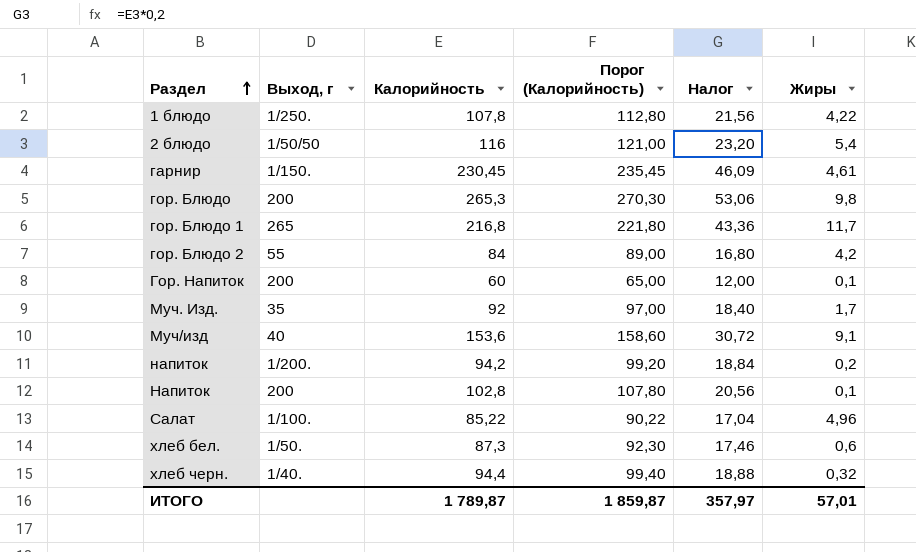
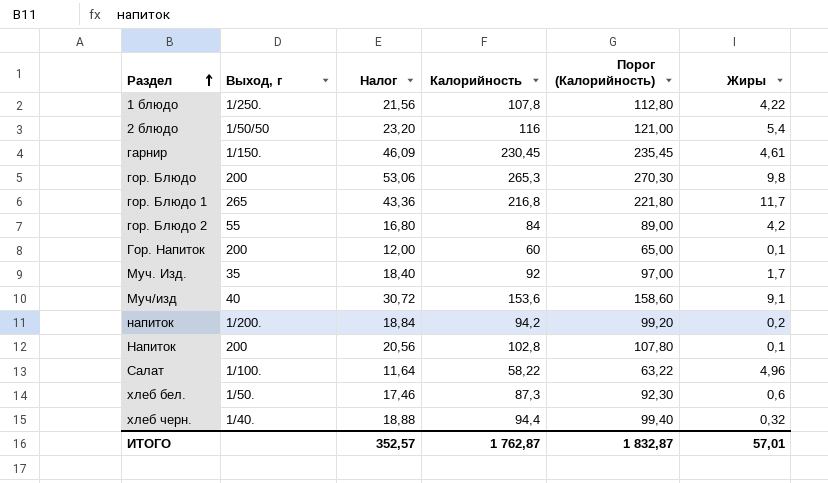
column Налог | position: 5 -> 3
Салат | Налог: 17,04 -> 11,64
Салат | Калорийность: 85,22 -> 58,22
Салат | Порог (Калорийность): 90,22 -> 63,22
ИТОГО | Налог: 357,97 -> 352,57
ИТОГО | Калорийность: 1 789,87 -> 1 762,87
ИТОГО | Порог (Калорийность): 1 859,87 -> 1 832,87

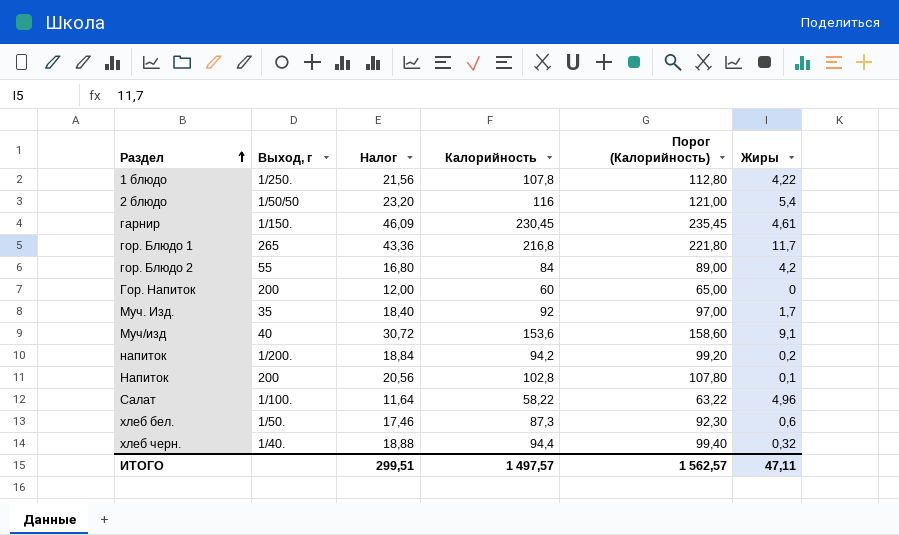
row гор. Блюдо: 200 | 53,06 | 265,3 | 270,30 | 9,8 -> none
Гор. Напиток | Жиры: 0,1 -> 0
ИТОГО | Налог: 352,57 -> 299,51
ИТОГО | Калорийность: 1 762,87 -> 1 497,57
ИТОГО | Порог (Калорийность): 1 832,87 -> 1 562,57
ИТОГО | Жиры: 57,01 -> 47,11

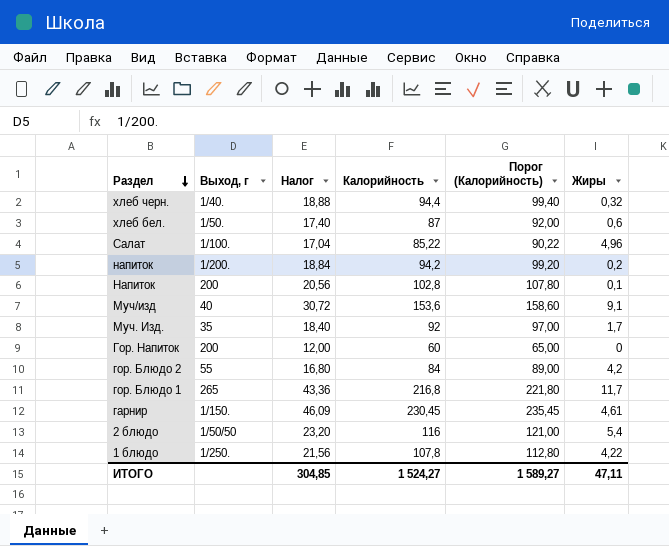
row order: Раздел ascending -> Раздел descending
хлеб бел. | Налог: 17,46 -> 17,40
хлеб бел. | Калорийность: 87,3 -> 87
хлеб бел. | Порог (Калорийность): 92,30 -> 92,00
Салат | Налог: 11,64 -> 17,04
Салат | Калорийность: 58,22 -> 85,22
Салат | Порог (Калорийность): 63,22 -> 90,22
ИТОГО | Налог: 299,51 -> 304,85
ИТОГО | Калорийность: 1 497,57 -> 1 524,27
ИТОГО | Порог (Калорийность): 1 562,57 -> 1 589,27

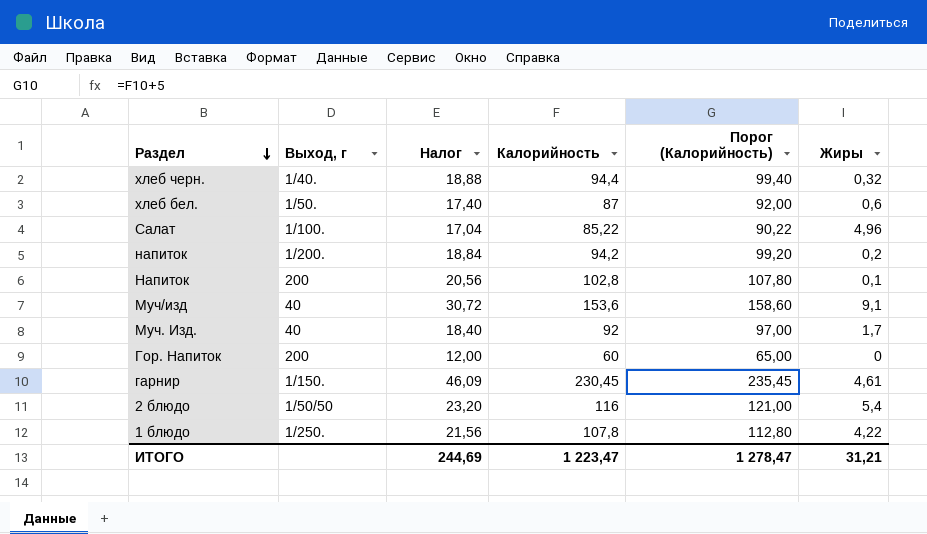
row гор. Блюдо 2: 55 | 16,80 | 84 | 89,00 | 4,2 -> none
row гор. Блюдо 1: 265 | 43,36 | 216,8 | 221,80 | 11,7 -> none
Муч. Изд. | Выход, г: 35 -> 40
ИТОГО | Налог: 304,85 -> 244,69
ИТОГО | Калорийность: 1 524,27 -> 1 223,47
ИТОГО | Порог (Калорийность): 1 589,27 -> 1 278,47
ИТОГО | Жиры: 47,11 -> 31,21

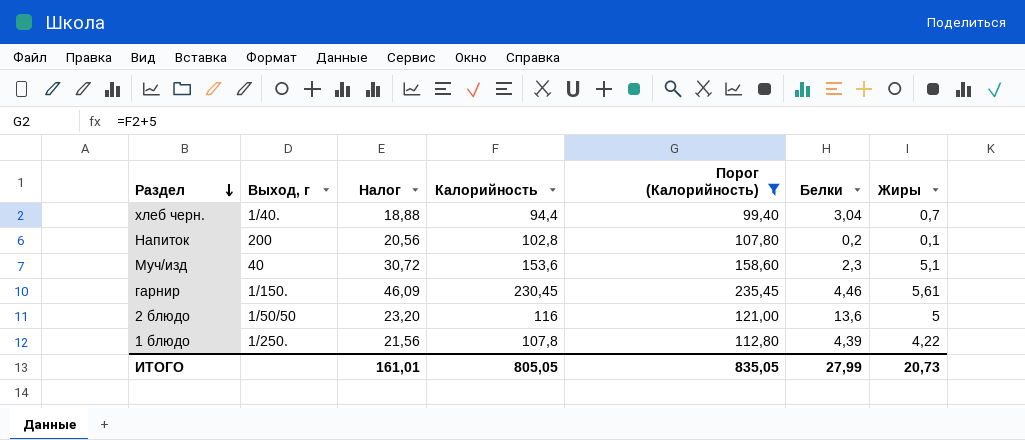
filter: none -> Порог (Калорийность) >= 99,40
column Белки | position: none -> 6
хлеб черн. | Жиры: 0,32 -> 0,7
Муч/изд | Жиры: 9,1 -> 5,1
гарнир | Жиры: 4,61 -> 5,61
2 блюдо | Жиры: 5,4 -> 5
ИТОГО | Налог: 244,69 -> 161,01
ИТОГО | Калорийность: 1 223,47 -> 805,05
ИТОГО | Порог (Калорийность): 1 278,47 -> 835,05
ИТОГО | Жиры: 31,21 -> 20,73

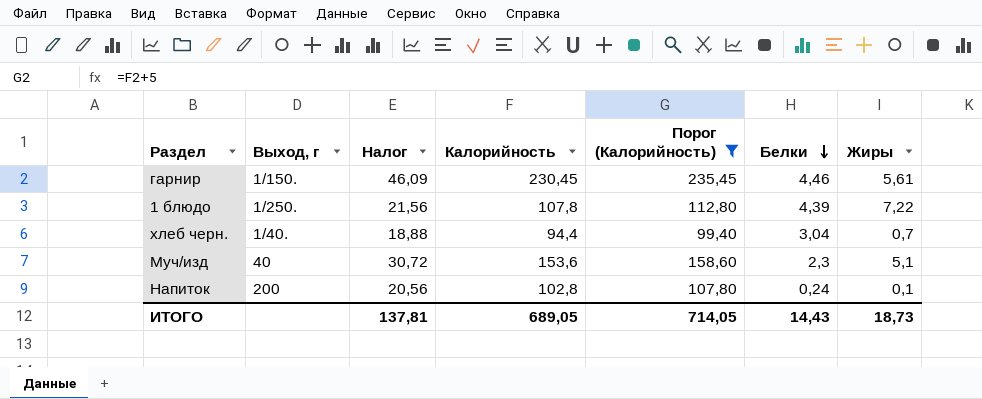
row order: Раздел descending -> Белки descending
row 2 блюдо: 1/50/50 | 23,20 | 116 | 121,00 | 13,6 | 5 -> none
1 блюдо | Жиры: 4,22 -> 7,22
Напиток | Белки: 0,2 -> 0,24
ИТОГО | Налог: 161,01 -> 137,81
ИТОГО | Калорийность: 805,05 -> 689,05
ИТОГО | Порог (Калорийность): 835,05 -> 714,05
ИТОГО | Белки: 27,99 -> 14,43
ИТОГО | Жиры: 20,73 -> 18,73

